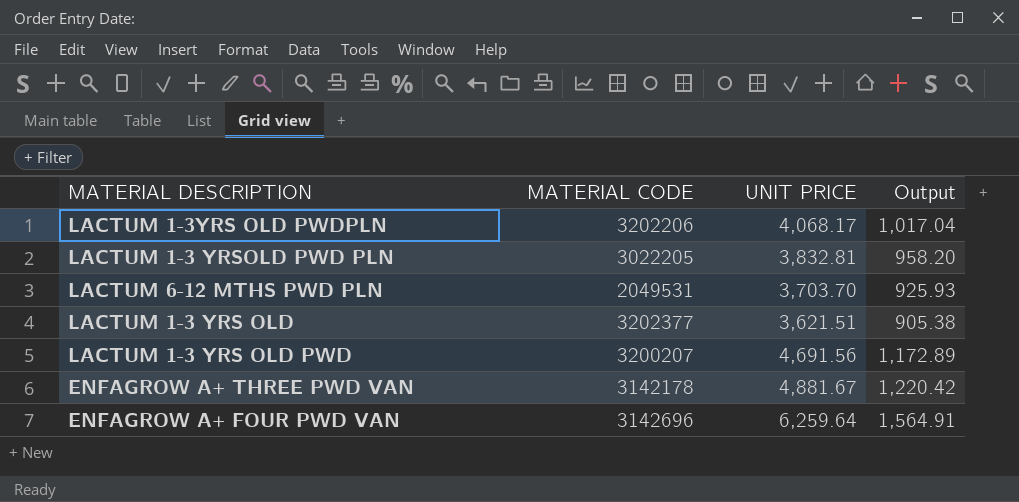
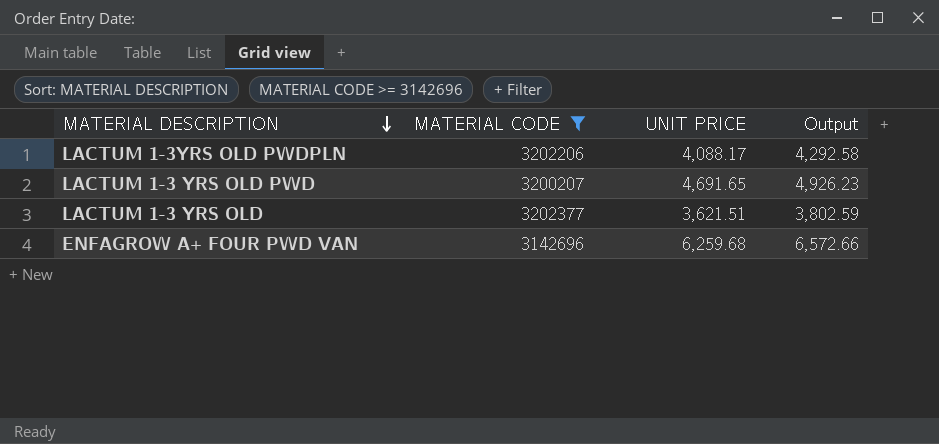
filter: none -> MATERIAL CODE >= 3142696
row order: none -> MATERIAL DESCRIPTION descending
column Output | formula: [UNIT PRICE] * 0.25 -> [UNIT PRICE] * 1.05
LACTUM 1-3YRS OLD PWDPLN | UNIT PRICE: 4,068.17 -> 4,088.17
LACTUM 1-3 YRS OLD PWD | UNIT PRICE: 4,691.56 -> 4,691.65
ENFAGROW A+ FOUR PWD VAN | UNIT PRICE: 6,259.64 -> 6,259.68

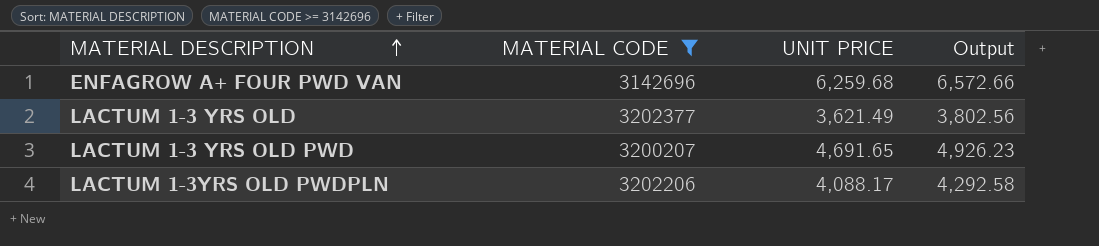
row order: MATERIAL DESCRIPTION descending -> MATERIAL DESCRIPTION ascending
LACTUM 1-3 YRS OLD | UNIT PRICE: 3,621.51 -> 3,621.49
LACTUM 1-3 YRS OLD | Output: 3,802.59 -> 3,802.56

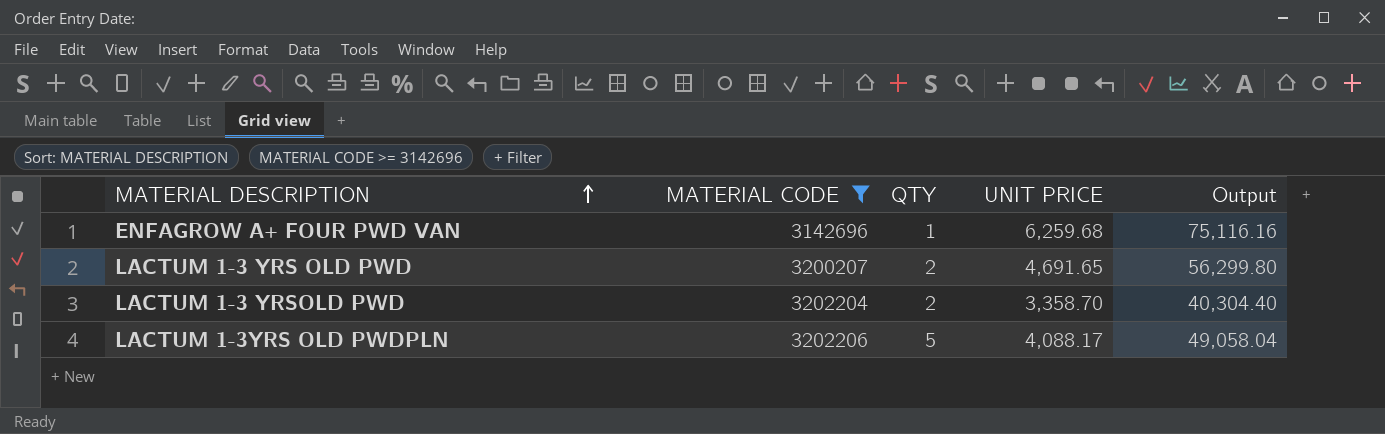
column QTY | position: none -> 3
column Output | formula: [UNIT PRICE] * 1.05 -> [UNIT PRICE] * 12
row LACTUM 1-3 YRS OLD: 3202377 | 3,621.49 | 3,802.56 -> none
row LACTUM 1-3 YRSOLD PWD: none -> 3202204 | 2 | 3,358.70 | 40,304.40

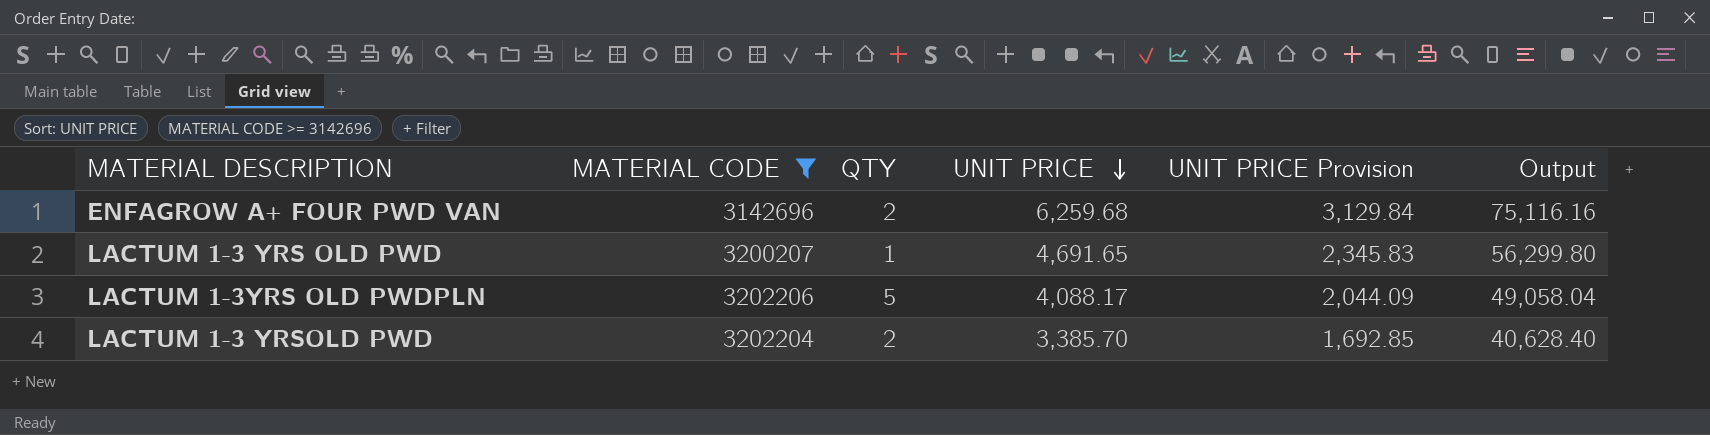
row order: MATERIAL DESCRIPTION ascending -> UNIT PRICE descending
column UNIT PRICE Provision | formula: none -> [UNIT PRICE] * 0.5
ENFAGROW A+ FOUR PWD VAN | QTY: 1 -> 2
LACTUM 1-3 YRS OLD PWD | QTY: 2 -> 1
LACTUM 1-3 YRSOLD PWD | UNIT PRICE: 3,358.70 -> 3,385.70
LACTUM 1-3 YRSOLD PWD | Output: 40,304.40 -> 40,628.40

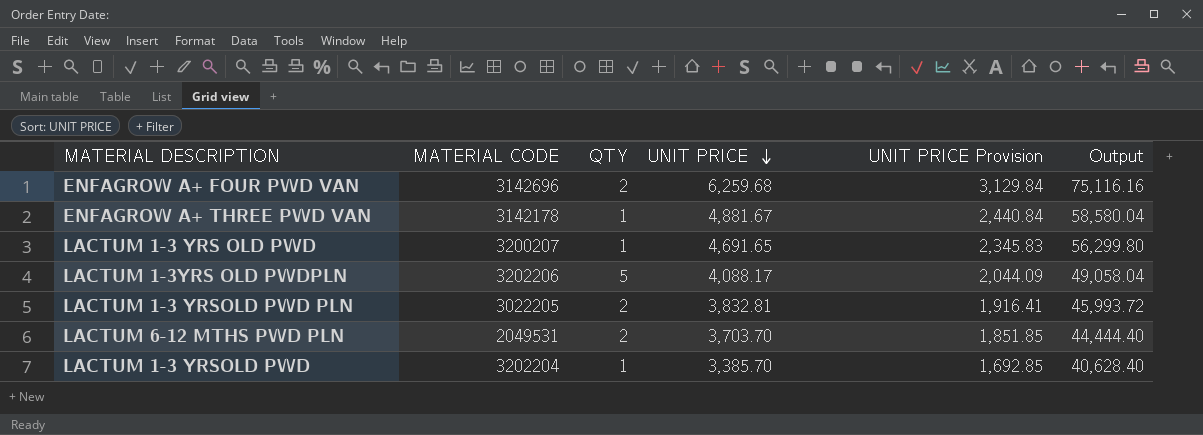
filter: MATERIAL CODE >= 3142696 -> none
LACTUM 1-3 YRSOLD PWD | QTY: 2 -> 1

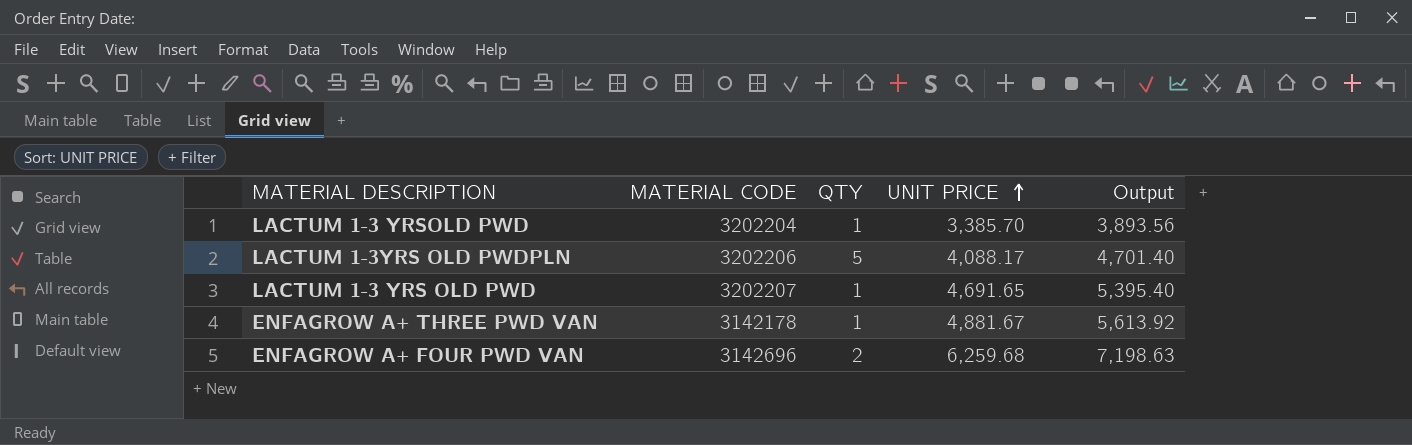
row order: UNIT PRICE descending -> UNIT PRICE ascending
column UNIT PRICE Provision | formula: [UNIT PRICE] * 0.5 -> none
column Output | formula: [UNIT PRICE] * 12 -> [UNIT PRICE] * 1.15
row LACTUM 1-3 YRSOLD PWD PLN: 3022205 | 2 | 3,832.81 | 1,916.41 | 45,993.72 -> none
row LACTUM 6-12 MTHS PWD PLN: 2049531 | 2 | 3,703.70 | 1,851.85 | 44,444.40 -> none
LACTUM 1-3 YRS OLD PWD | MATERIAL CODE: 3200207 -> 3202207

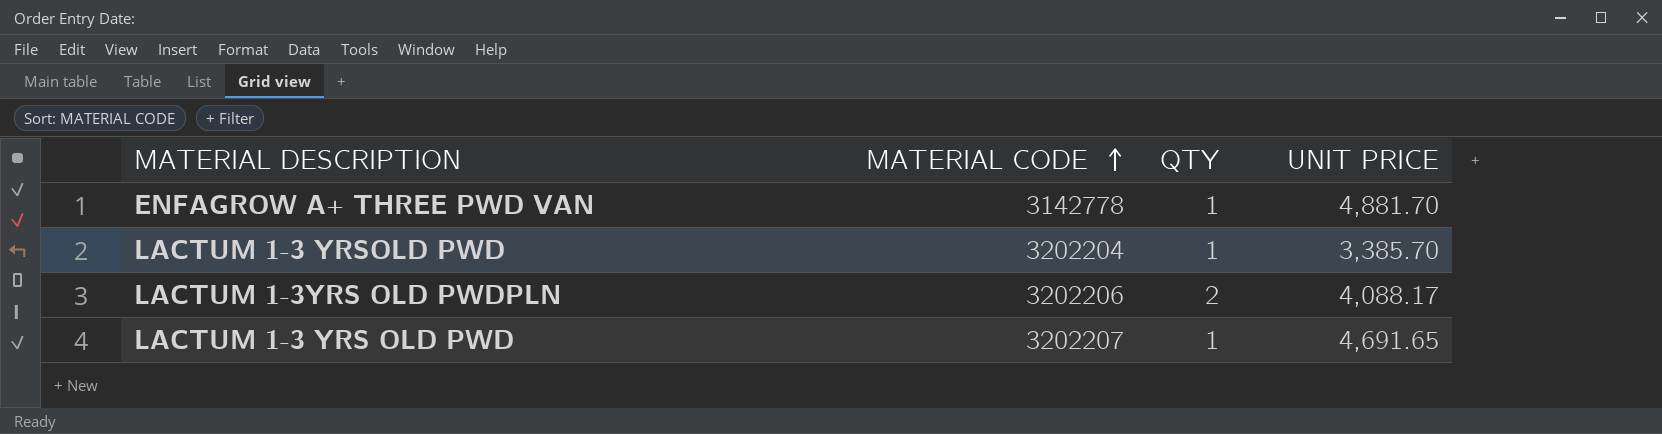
row order: UNIT PRICE ascending -> MATERIAL CODE ascending
column Output | formula: [UNIT PRICE] * 1.15 -> none
row ENFAGROW A+ FOUR PWD VAN: 3142696 | 2 | 6,259.68 | 7,198.63 -> none
ENFAGROW A+ THREE PWD VAN | MATERIAL CODE: 3142178 -> 3142778
ENFAGROW A+ THREE PWD VAN | UNIT PRICE: 4,881.67 -> 4,881.70
LACTUM 1-3YRS OLD PWDPLN | QTY: 5 -> 2

